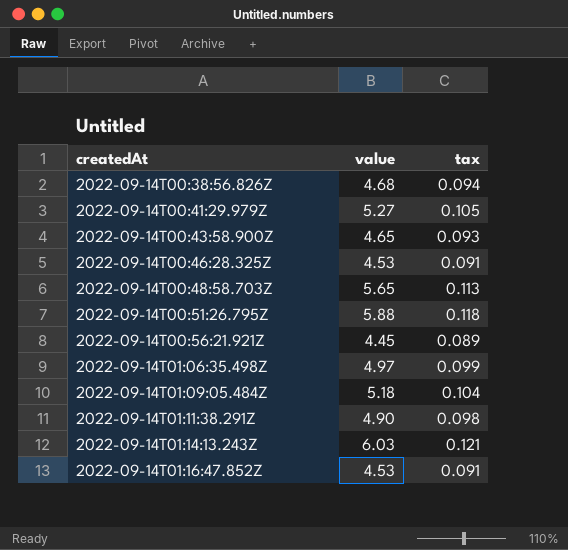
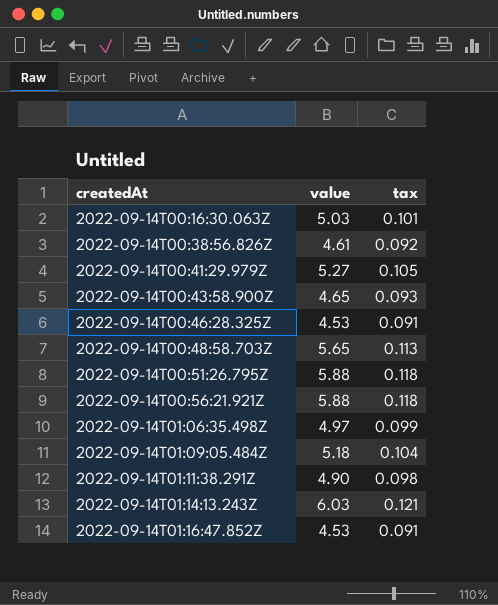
row 2022-09-14T00:16:30.063Z: none -> 5.03 | 0.101
2022-09-14T00:38:56.826Z | value: 4.68 -> 4.61
2022-09-14T00:38:56.826Z | tax: 0.094 -> 0.092
2022-09-14T00:56:21.921Z | value: 4.45 -> 5.88
2022-09-14T00:56:21.921Z | tax: 0.089 -> 0.118

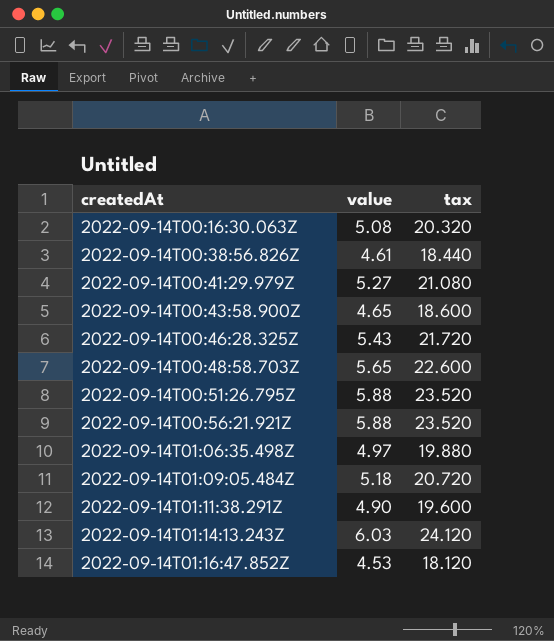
column tax | formula: [value] * 0.02 -> [value] * 4
2022-09-14T00:16:30.063Z | value: 5.03 -> 5.08
2022-09-14T00:46:28.325Z | value: 4.53 -> 5.43

